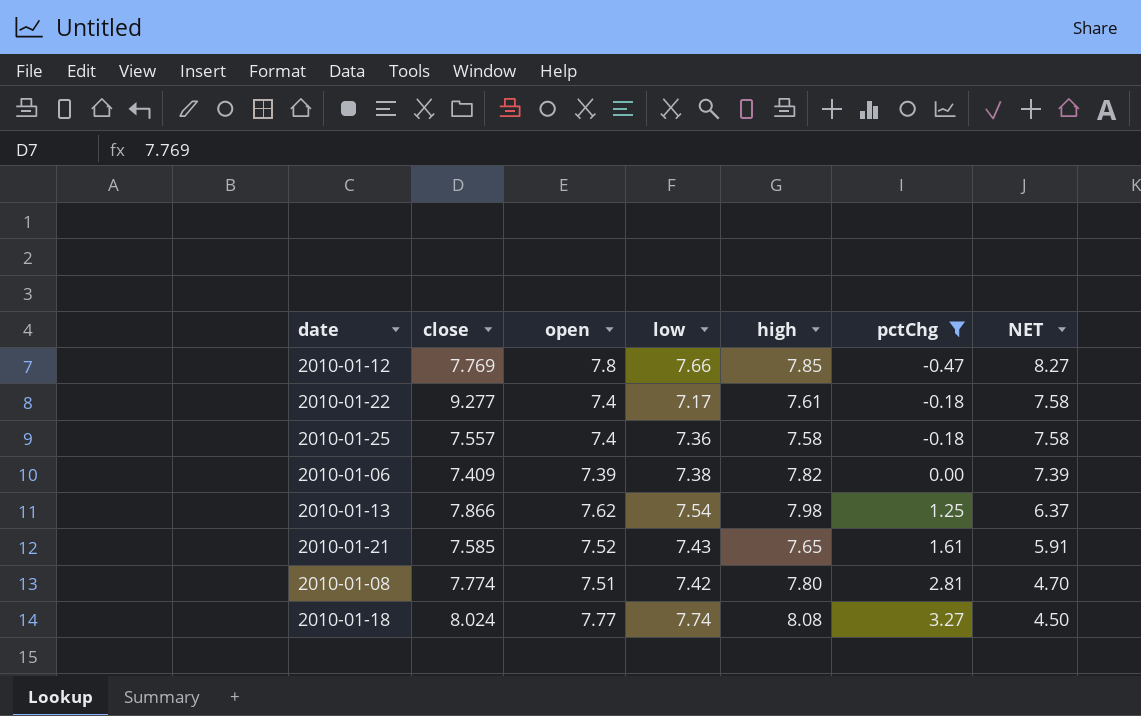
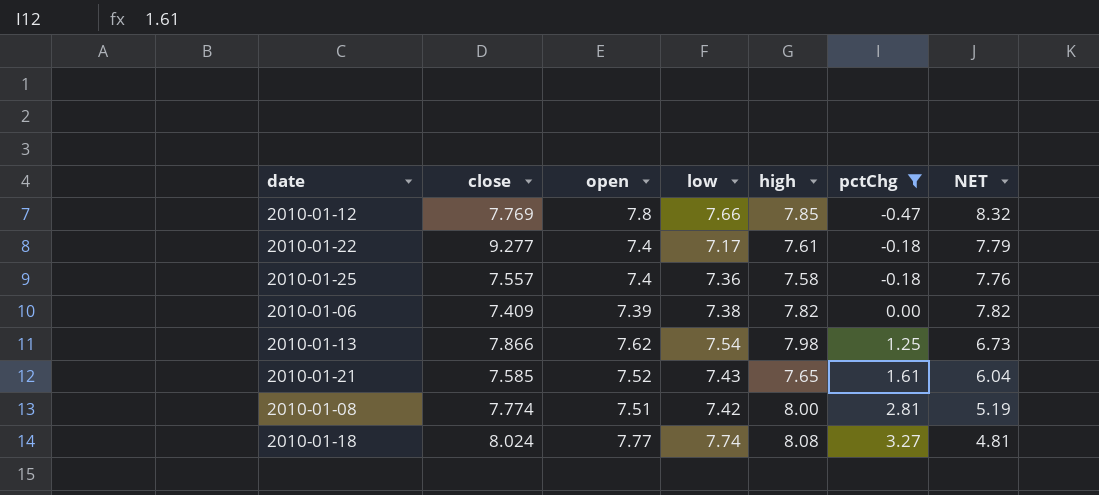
column NET | formula: [open] - [pctChg] -> [high] - [pctChg]
2010-01-08 | high: 7.80 -> 8.00

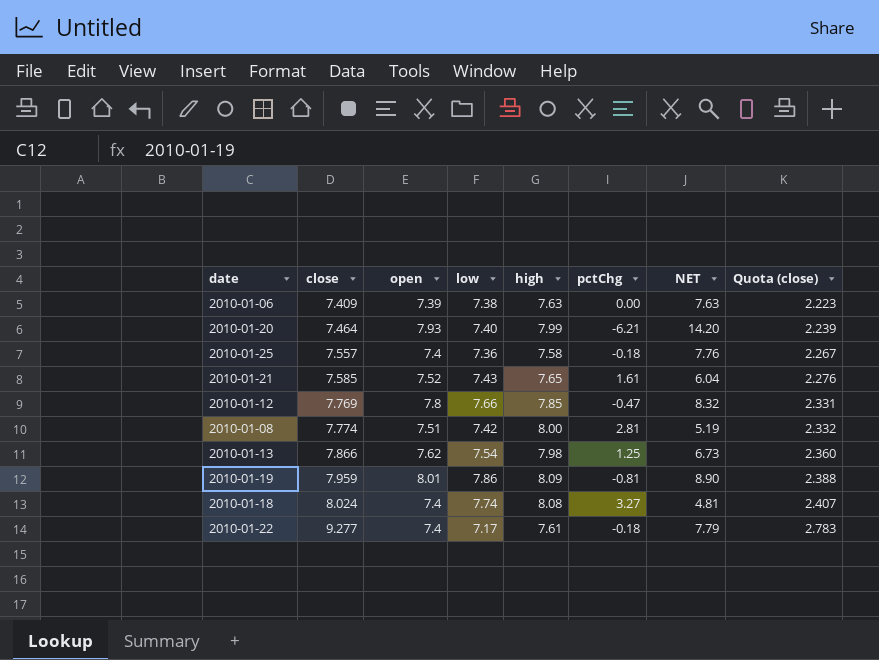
filter: pctChg >= -0.47 -> none
row order: pctChg ascending -> close ascending
column Quota (close) | formula: none -> [close] * 0.3
2010-01-06 | high: 7.82 -> 7.63
2010-01-06 | NET: 7.82 -> 7.63
2010-01-18 | open: 7.77 -> 7.4

